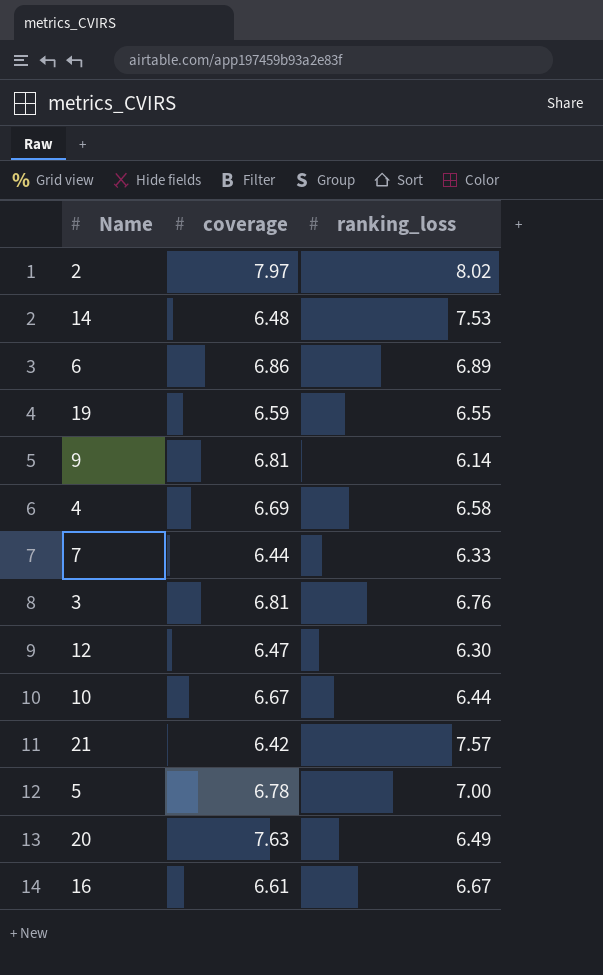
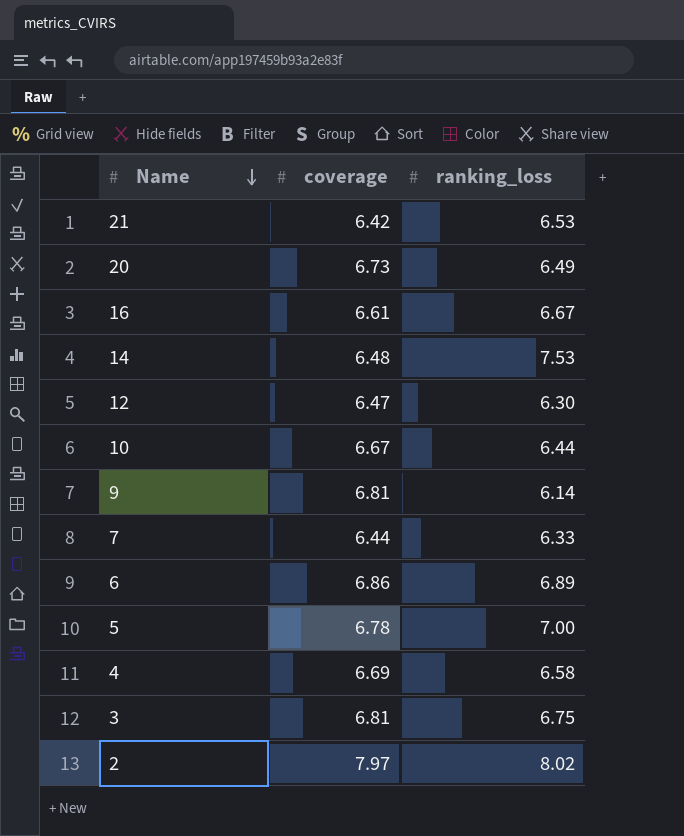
row order: none -> Name descending
row 19: 6.59 | 6.55 -> none
21 | ranking_loss: 7.57 -> 6.53
20 | coverage: 7.63 -> 6.73
3 | ranking_loss: 6.76 -> 6.75

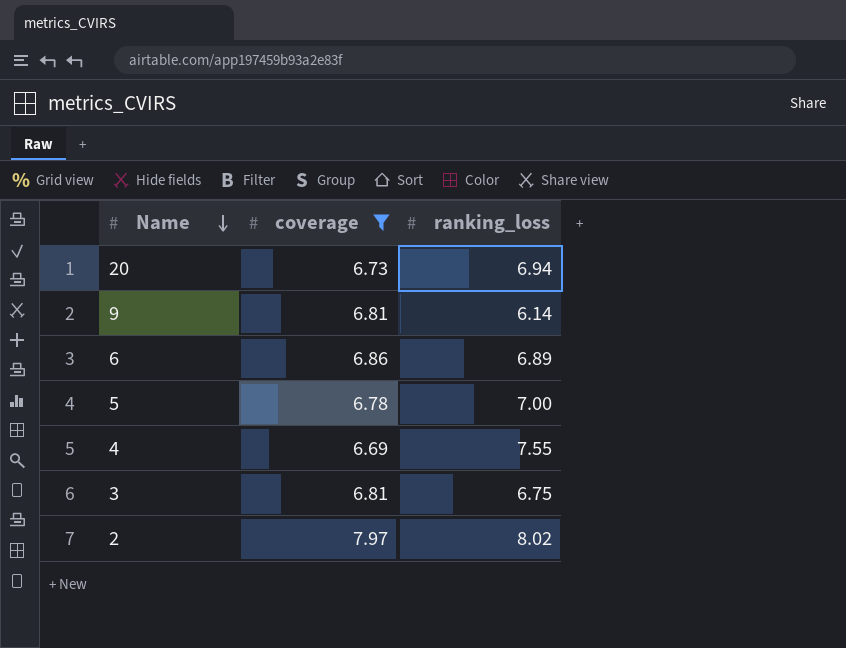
filter: none -> coverage >= 6.69
20 | ranking_loss: 6.49 -> 6.94
4 | ranking_loss: 6.58 -> 7.55

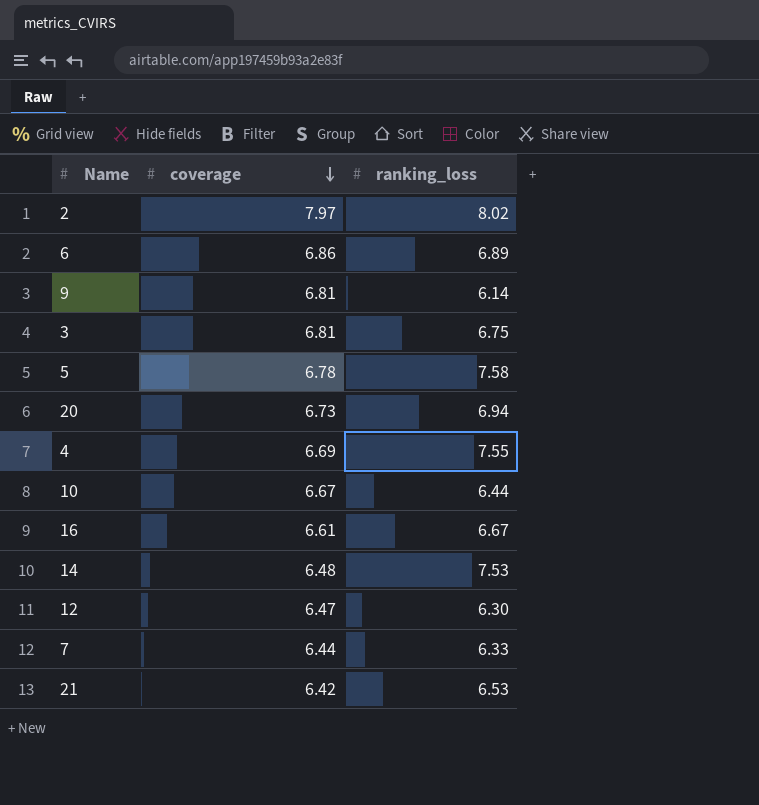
filter: coverage >= 6.69 -> none
row order: Name descending -> coverage descending
5 | ranking_loss: 7.00 -> 7.58

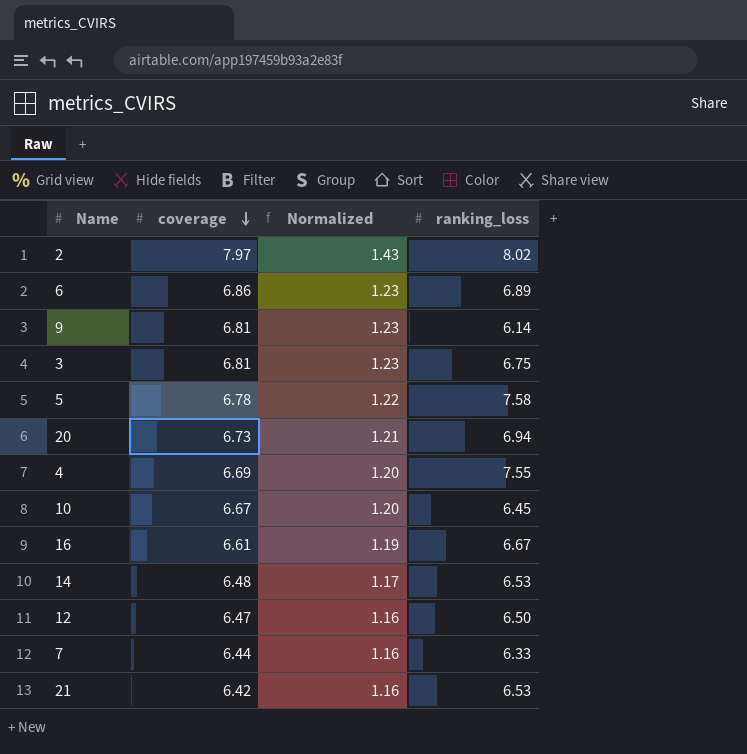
column Normalized | formula: none -> [coverage] * 0.18
10 | ranking_loss: 6.44 -> 6.45
14 | ranking_loss: 7.53 -> 6.53
12 | ranking_loss: 6.30 -> 6.50

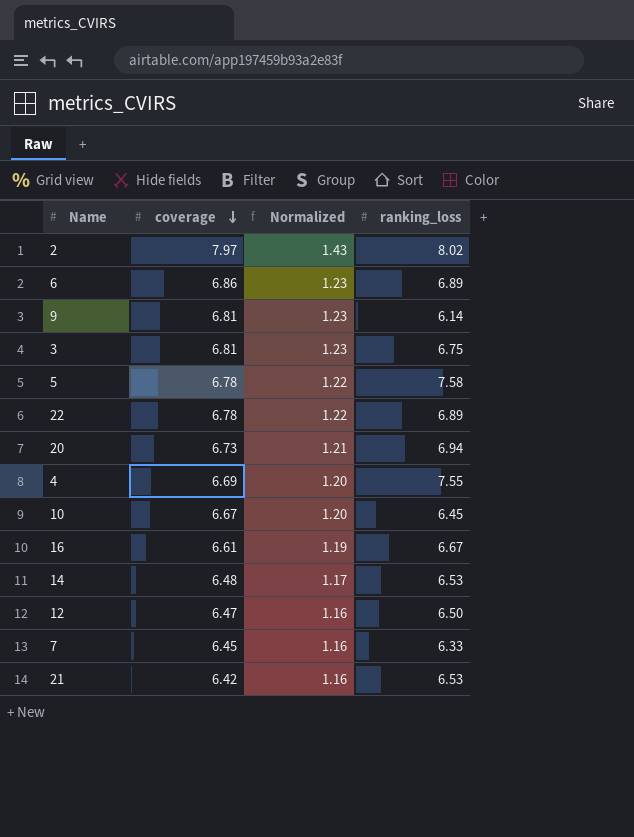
row 22: none -> 6.78 | 1.22 | 6.89
7 | coverage: 6.44 -> 6.45

